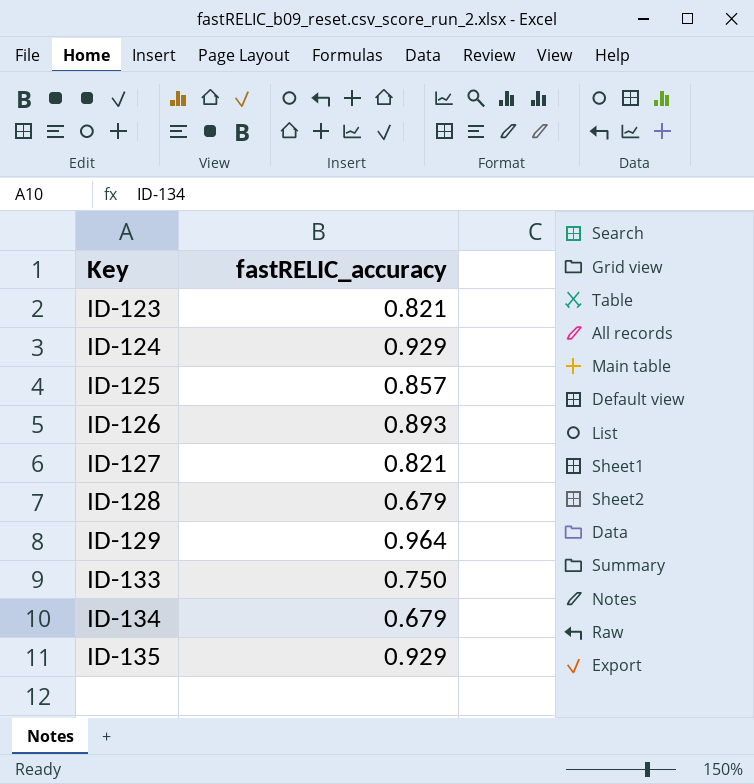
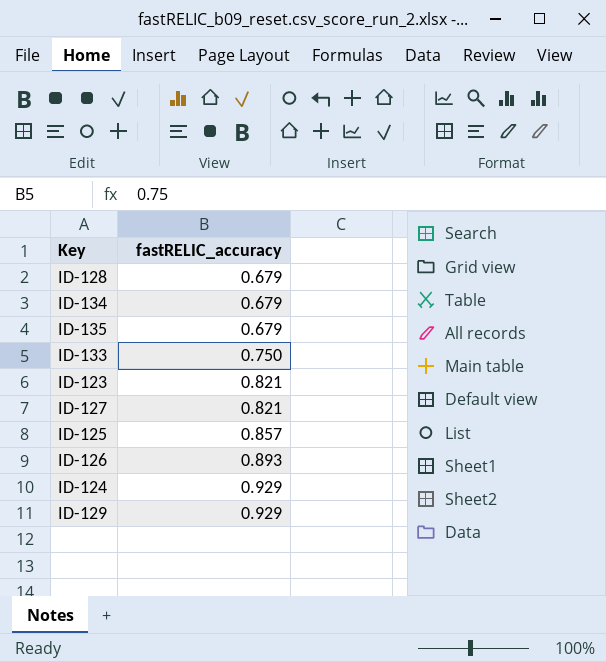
row order: Key ascending -> fastRELIC_accuracy ascending
ID-135 | fastRELIC_accuracy: 0.929 -> 0.679
ID-129 | fastRELIC_accuracy: 0.964 -> 0.929

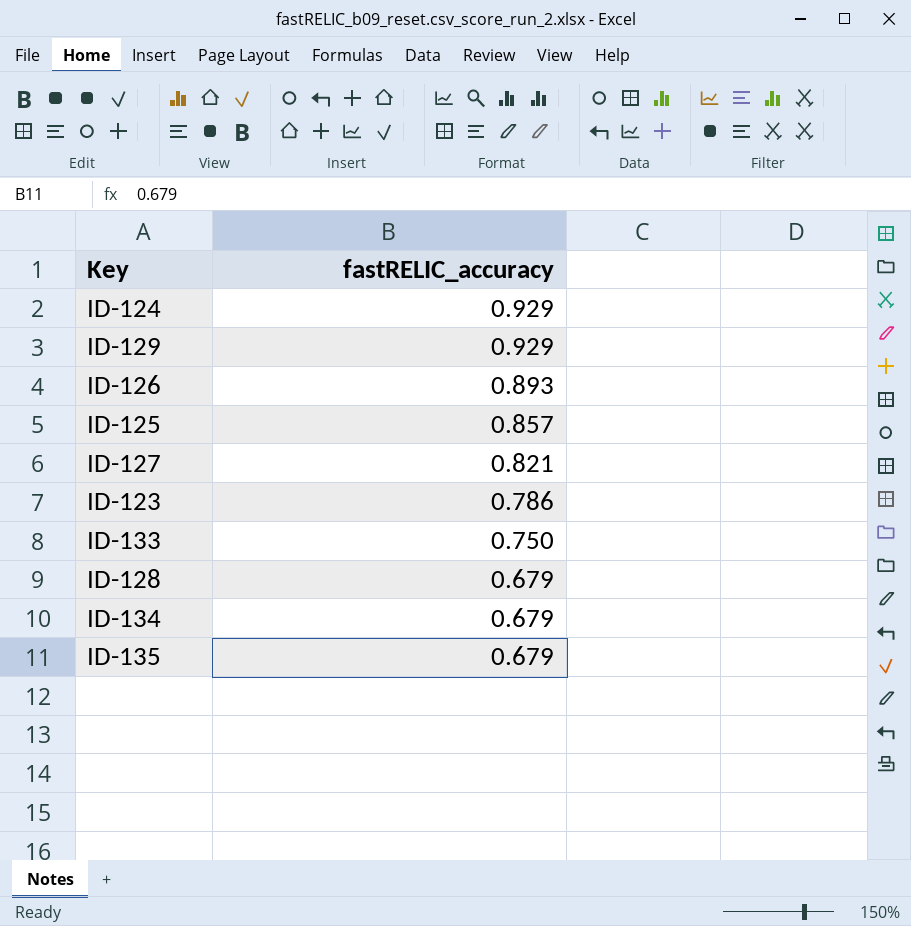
row order: fastRELIC_accuracy ascending -> fastRELIC_accuracy descending
ID-123 | fastRELIC_accuracy: 0.821 -> 0.786

